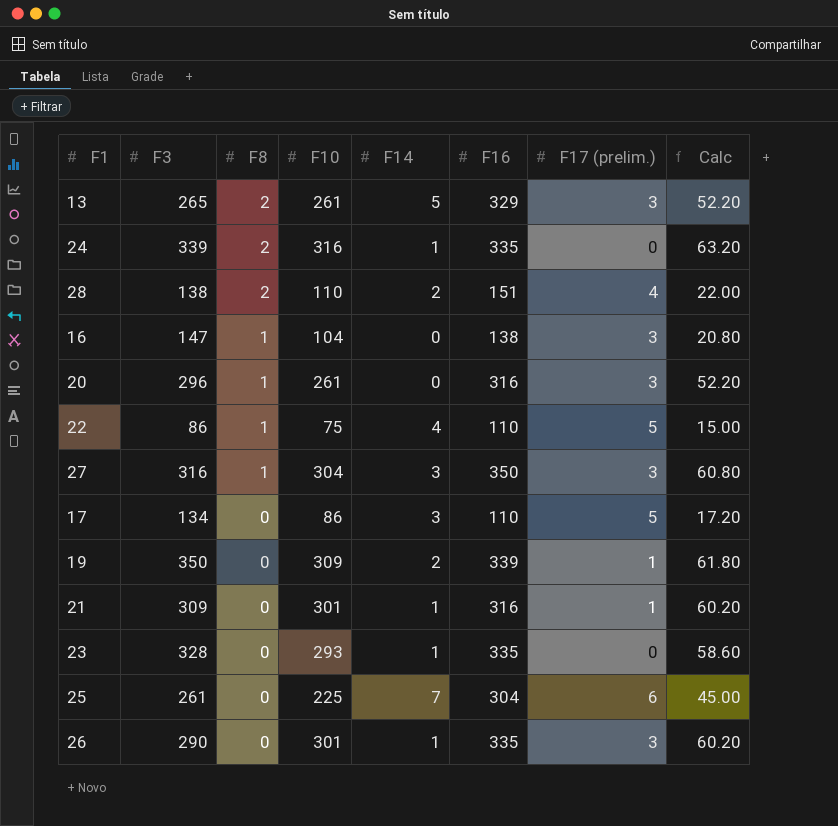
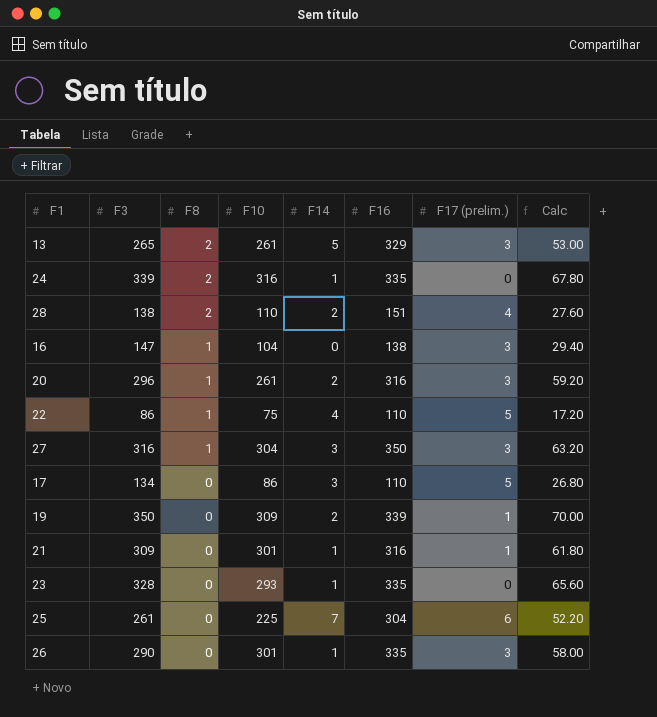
column Calc | formula: [F10] * 0.2 -> [F3] * 0.2
20 | F14: 0 -> 2

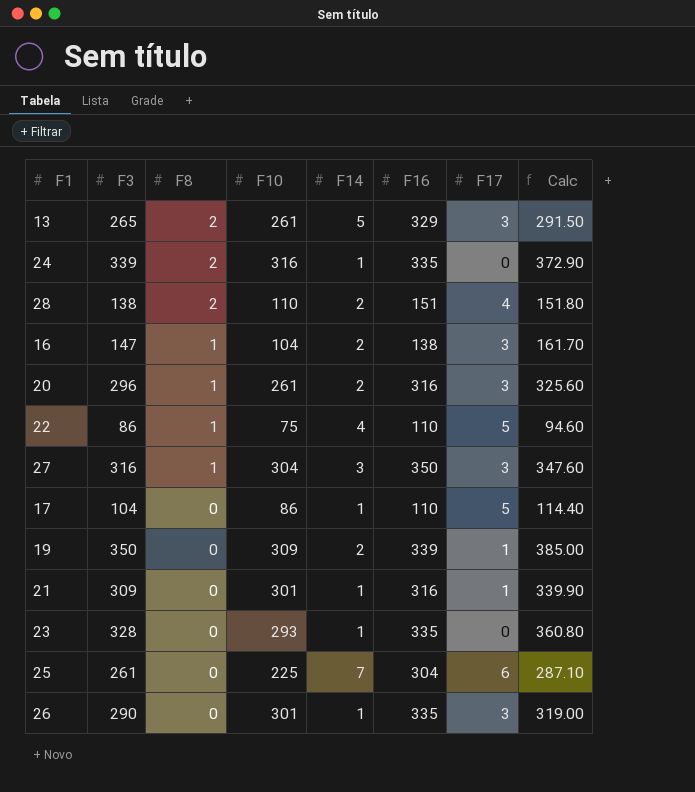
column name: F17 (prelim.) -> F17
column Calc | formula: [F3] * 0.2 -> [F3] * 1.1
16 | F14: 0 -> 2
17 | F3: 134 -> 104
17 | F14: 3 -> 1

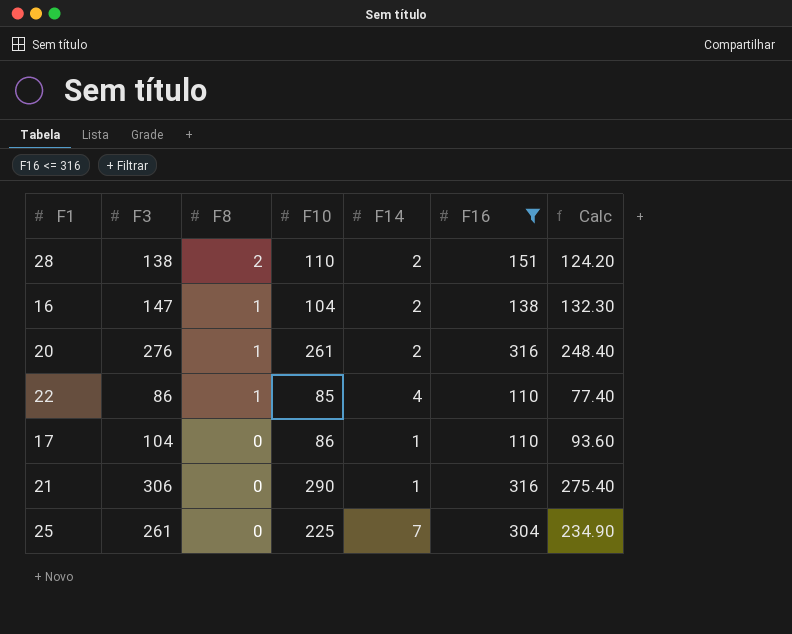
filter: none -> F16 <= 316
column F17 | position: 7 -> none
column Calc | formula: [F3] * 1.1 -> [F3] * 0.9
20 | F3: 296 -> 276
22 | F10: 75 -> 85
21 | F3: 309 -> 306
21 | F10: 301 -> 290

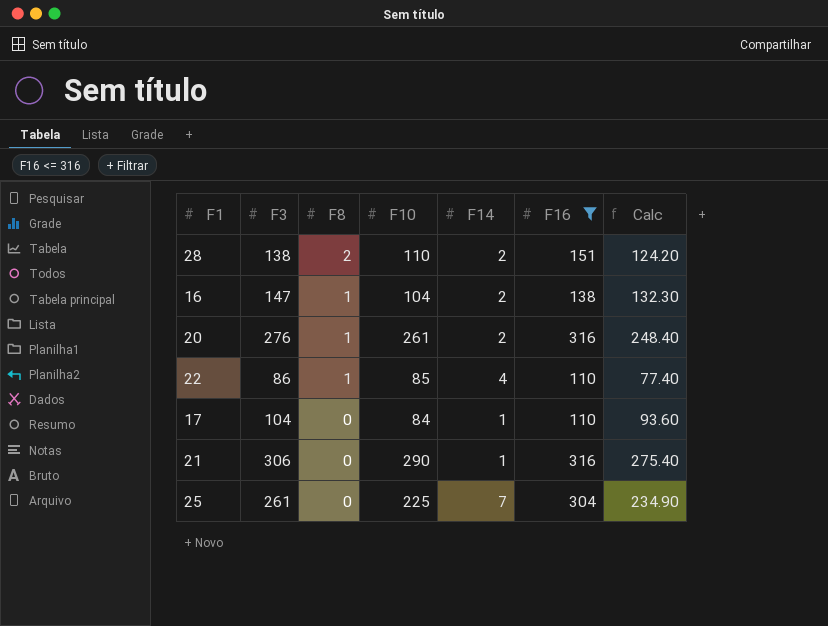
17 | F10: 86 -> 84

